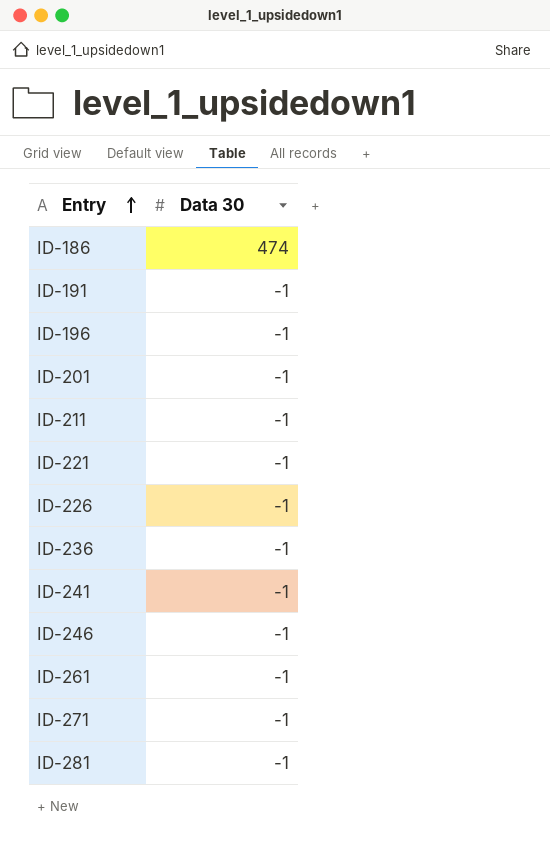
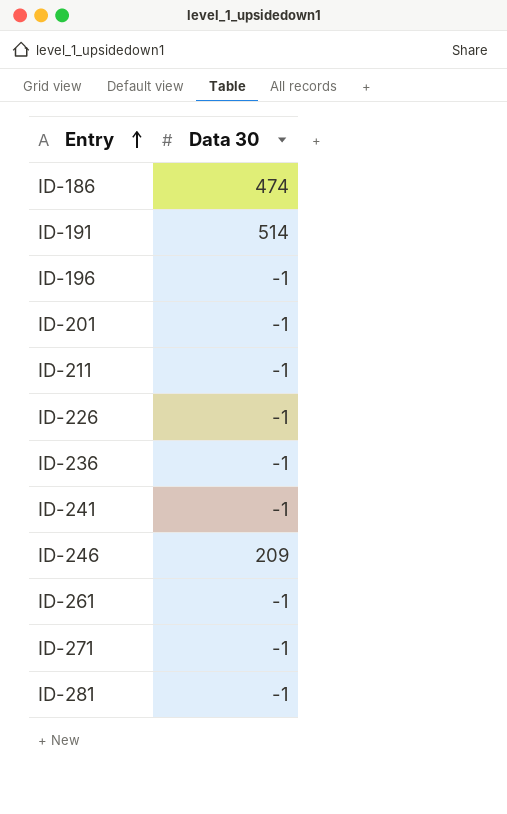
row ID-221: -1 -> none
ID-191 | Data 30: -1 -> 514
ID-246 | Data 30: -1 -> 209

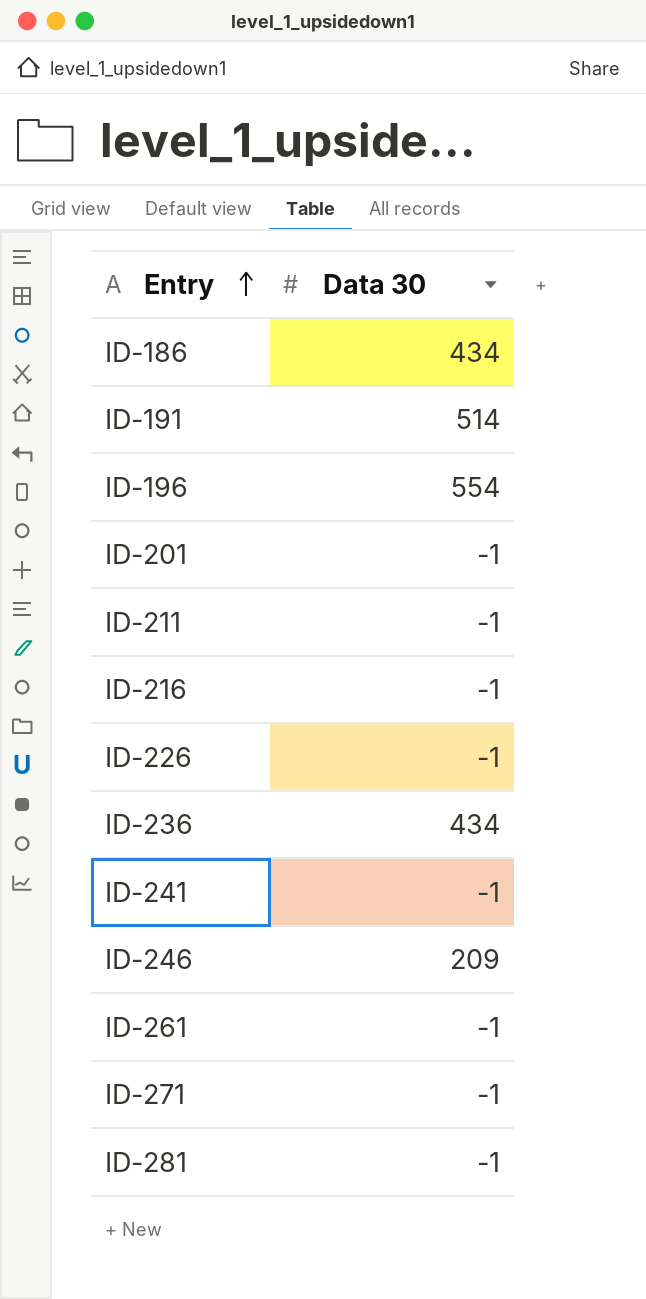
ID-186 | Data 30: 474 -> 434
ID-196 | Data 30: -1 -> 554
row ID-216: none -> -1
ID-236 | Data 30: -1 -> 434

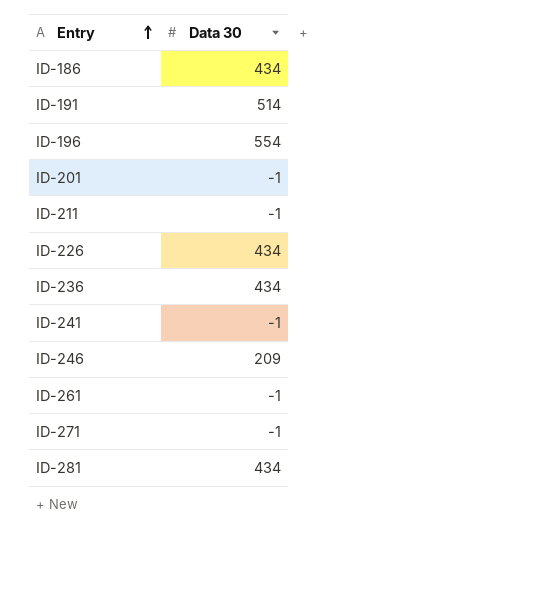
row ID-216: -1 -> none
ID-226 | Data 30: -1 -> 434
ID-281 | Data 30: -1 -> 434

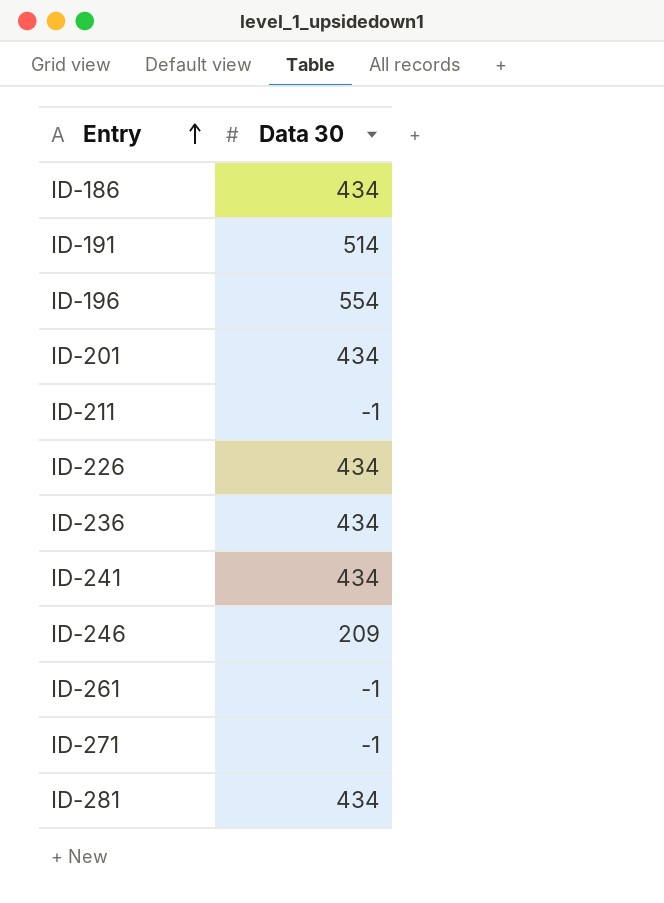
ID-201 | Data 30: -1 -> 434
ID-241 | Data 30: -1 -> 434

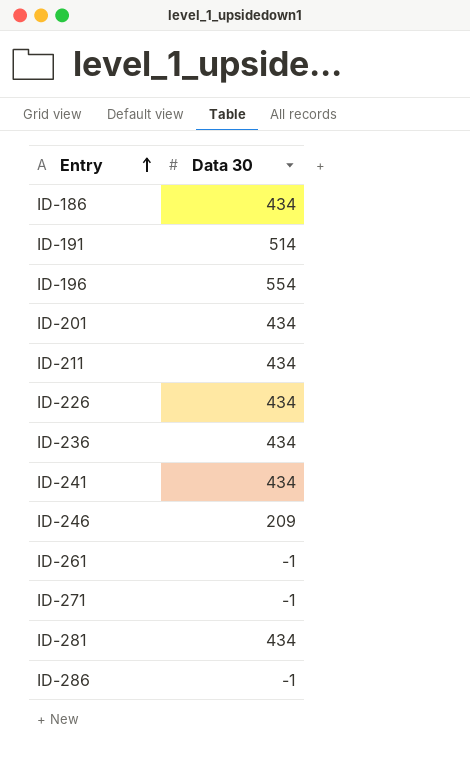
ID-211 | Data 30: -1 -> 434
row ID-286: none -> -1

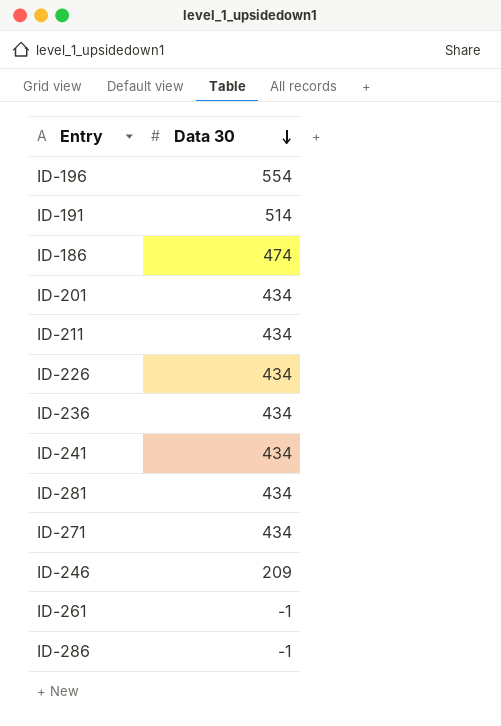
row order: Entry ascending -> Data 30 descending
ID-186 | Data 30: 434 -> 474
ID-271 | Data 30: -1 -> 434

